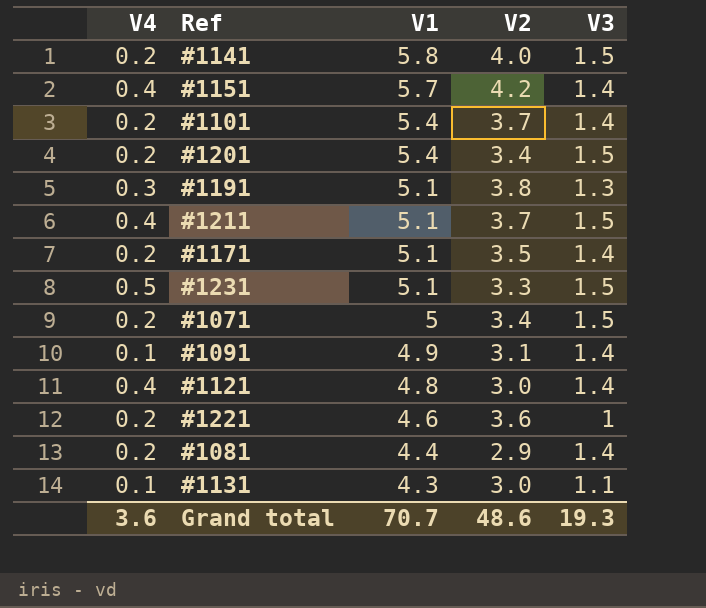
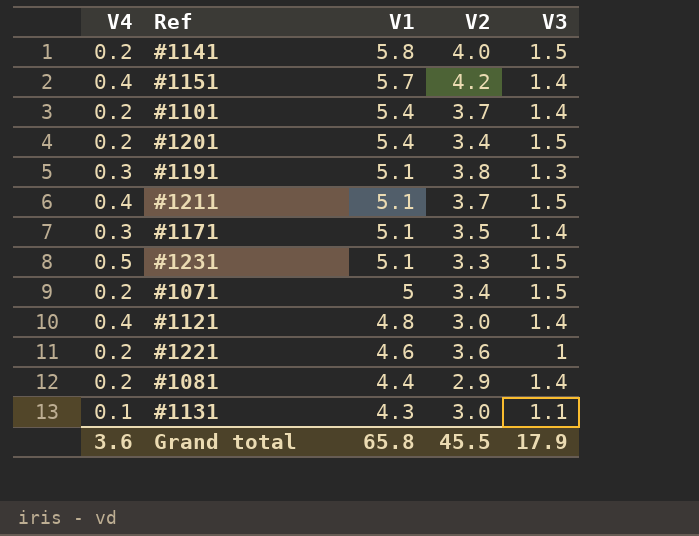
row #1091: 0.1 | 4.9 | 3.1 | 1.4 -> none
#1171 | V4: 0.2 -> 0.3
Grand total | V1: 70.7 -> 65.8
Grand total | V2: 48.6 -> 45.5
Grand total | V3: 19.3 -> 17.9

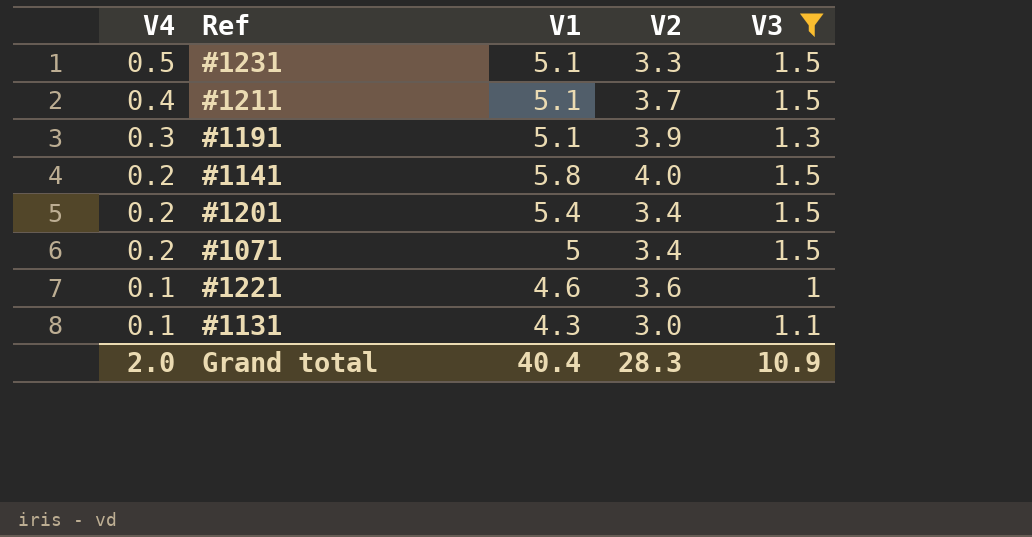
filter: none -> V3 != 1.4
row order: V1 descending -> V4 descending
#1191 | V2: 3.8 -> 3.9
#1221 | V4: 0.2 -> 0.1
Grand total | V4: 3.6 -> 2.0
Grand total | V1: 65.8 -> 40.4
Grand total | V2: 45.5 -> 28.3
Grand total | V3: 17.9 -> 10.9

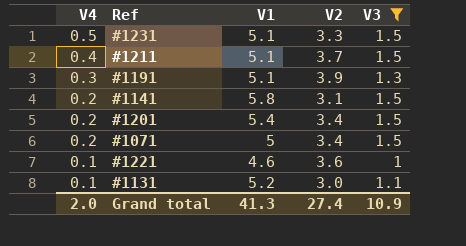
#1141 | V2: 4.0 -> 3.1
#1131 | V1: 4.3 -> 5.2
Grand total | V1: 40.4 -> 41.3
Grand total | V2: 28.3 -> 27.4

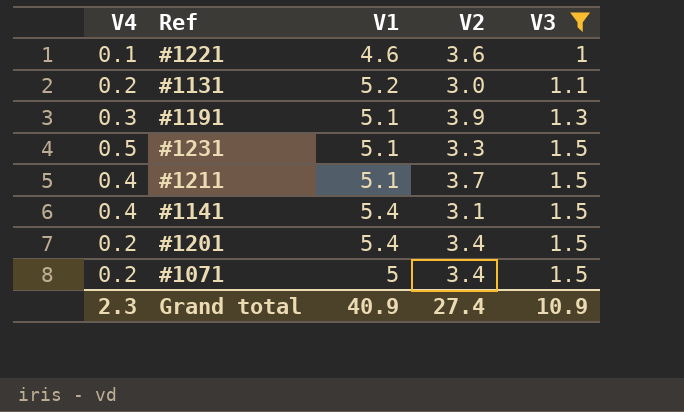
row order: V4 descending -> V3 ascending
#1131 | V4: 0.1 -> 0.2
#1141 | V4: 0.2 -> 0.4
#1141 | V1: 5.8 -> 5.4
Grand total | V4: 2.0 -> 2.3
Grand total | V1: 41.3 -> 40.9

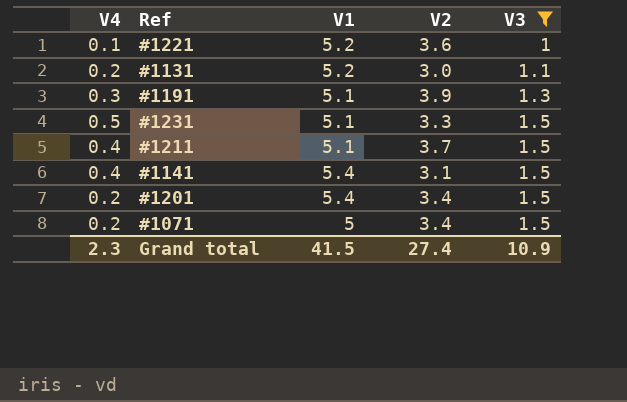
#1221 | V1: 4.6 -> 5.2
Grand total | V1: 40.9 -> 41.5

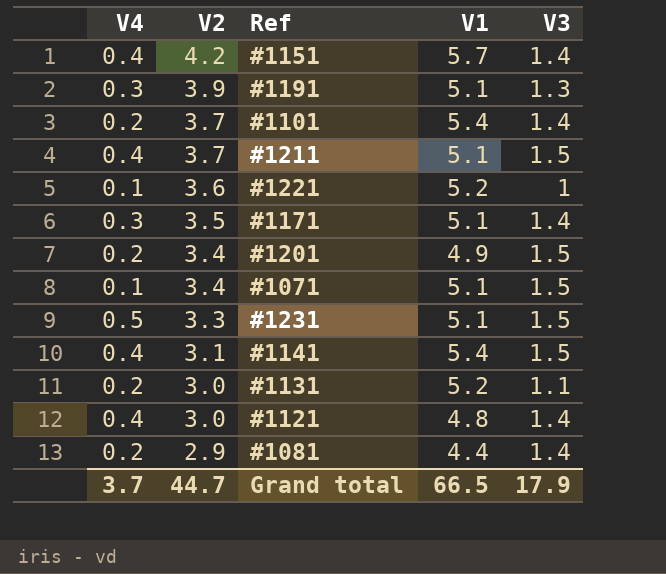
filter: V3 != 1.4 -> none
row order: V3 ascending -> V2 descending
column V2 | position: 4 -> 2
#1201 | V1: 5.4 -> 4.9
#1071 | V4: 0.2 -> 0.1
#1071 | V1: 5 -> 5.1
Grand total | V4: 2.3 -> 3.7
Grand total | V2: 27.4 -> 44.7
Grand total | V1: 41.5 -> 66.5
Grand total | V3: 10.9 -> 17.9

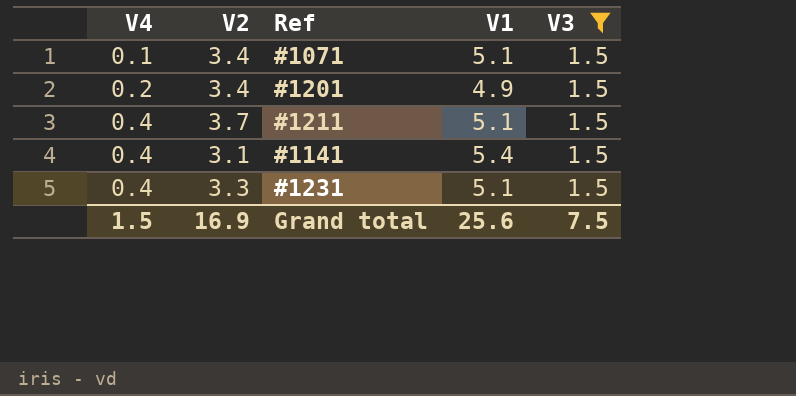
filter: none -> V3 = 1.5
row order: V2 descending -> V4 ascending
#1231 | V4: 0.5 -> 0.4
Grand total | V4: 3.7 -> 1.5
Grand total | V2: 44.7 -> 16.9
Grand total | V1: 66.5 -> 25.6
Grand total | V3: 17.9 -> 7.5

